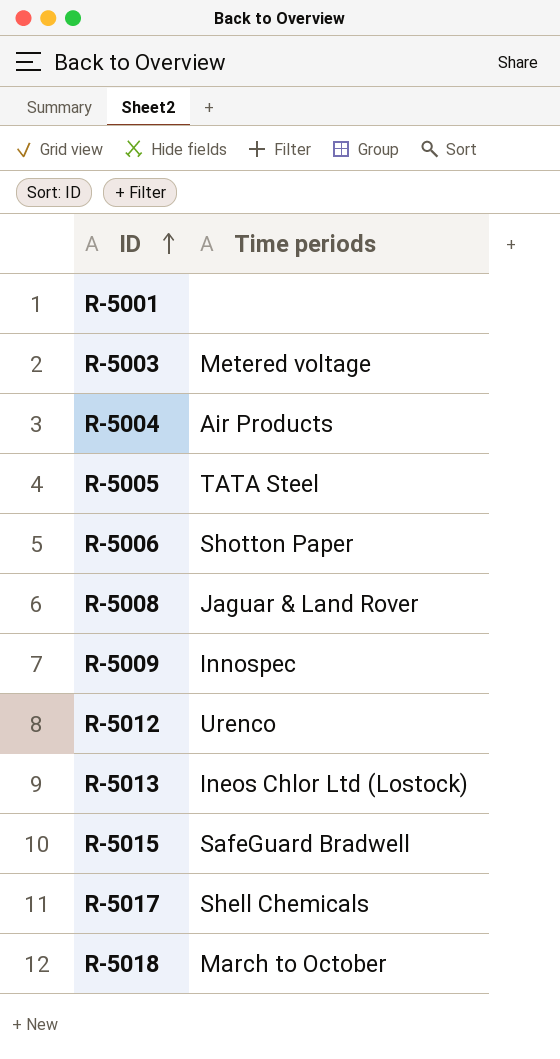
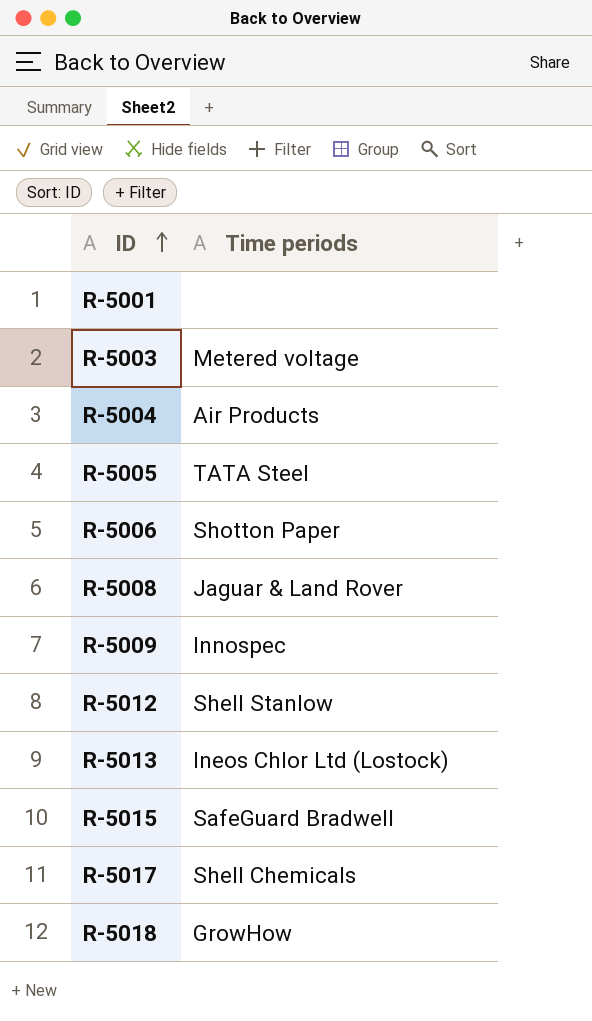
R-5012 | Time periods: Urenco -> Shell Stanlow
R-5018 | Time periods: March to October -> GrowHow

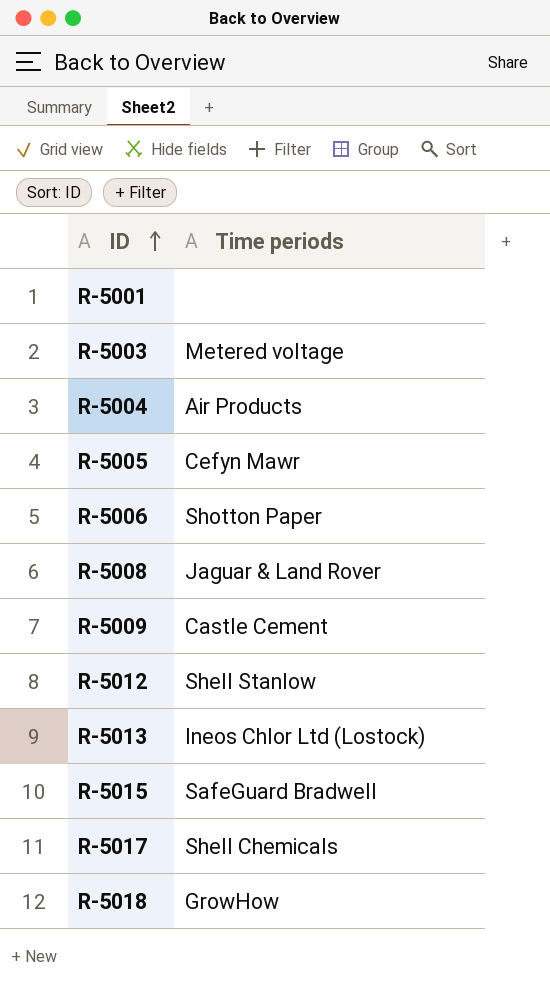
R-5005 | Time periods: TATA Steel -> Cefyn Mawr
R-5009 | Time periods: Innospec -> Castle Cement

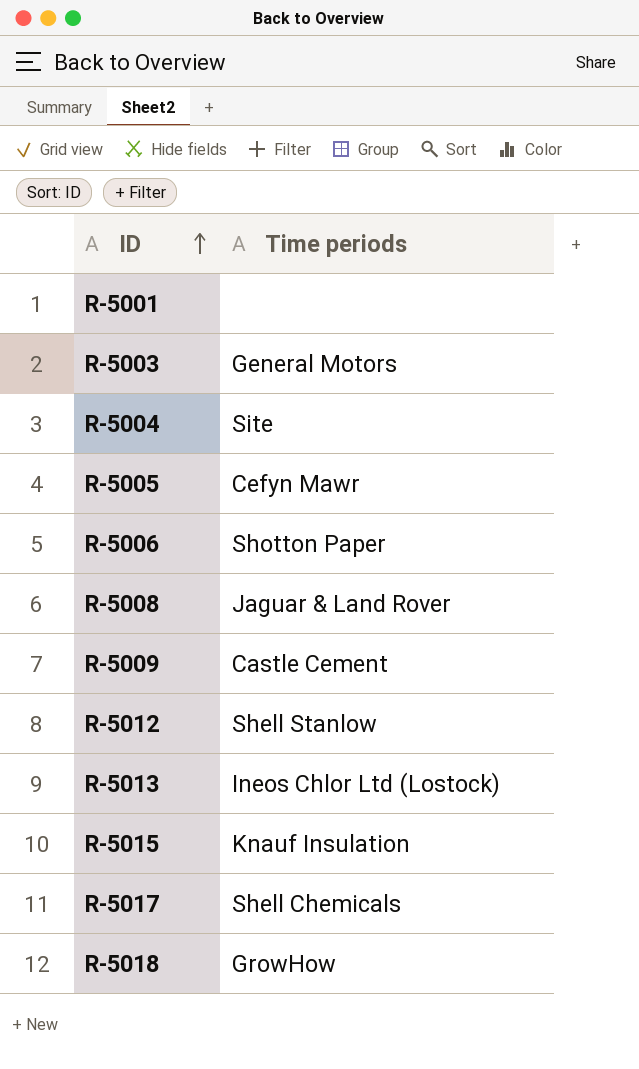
R-5003 | Time periods: Metered voltage -> General Motors
R-5004 | Time periods: Air Products -> Site
R-5015 | Time periods: SafeGuard Bradwell -> Knauf Insulation

